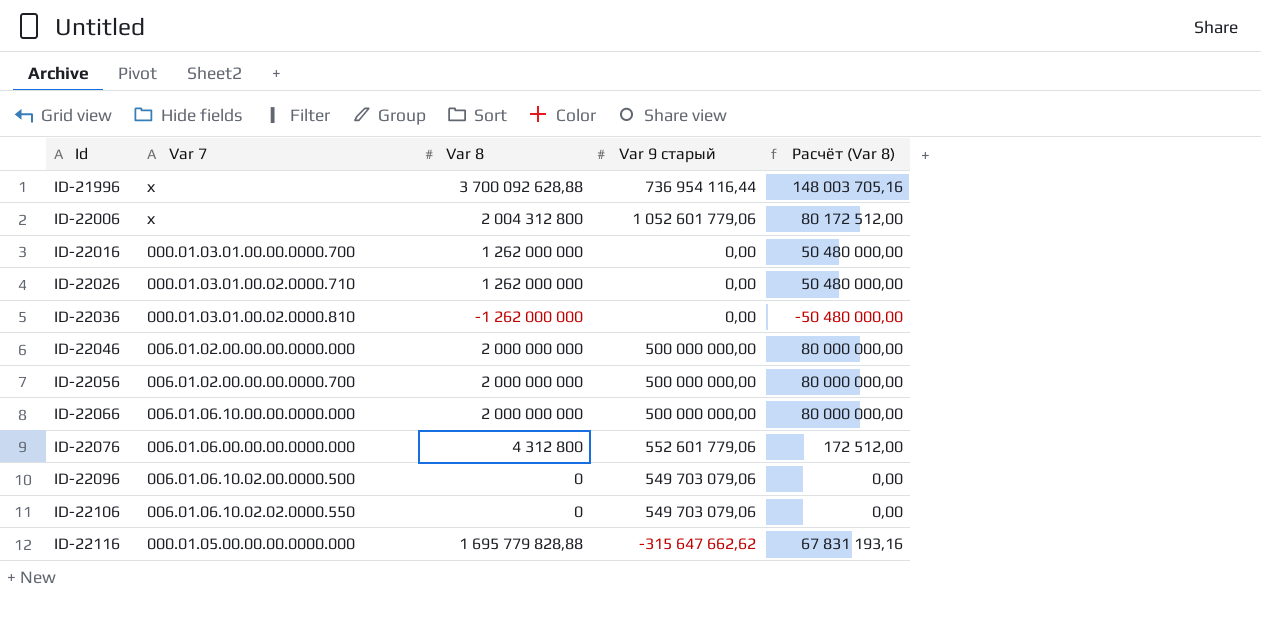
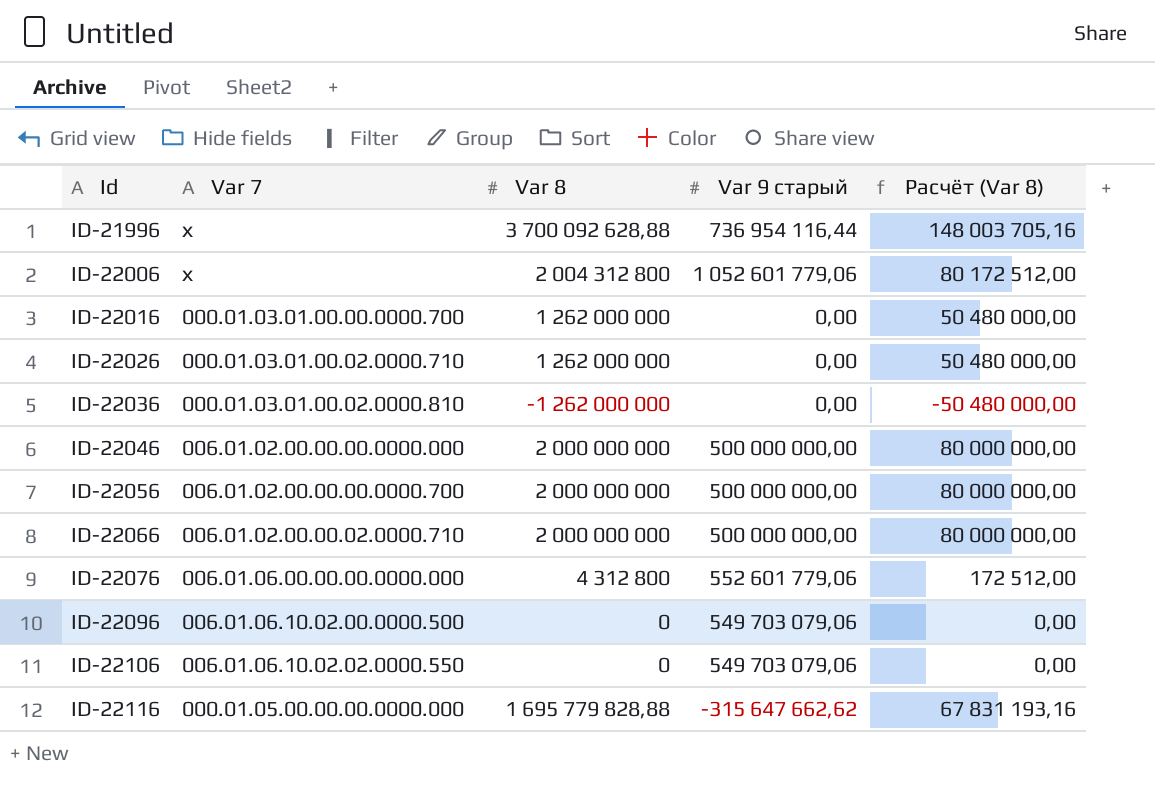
ID-22066 | Var 7: 006.01.06.10.00.00.0000.000 -> 006.01.02.00.00.02.0000.710

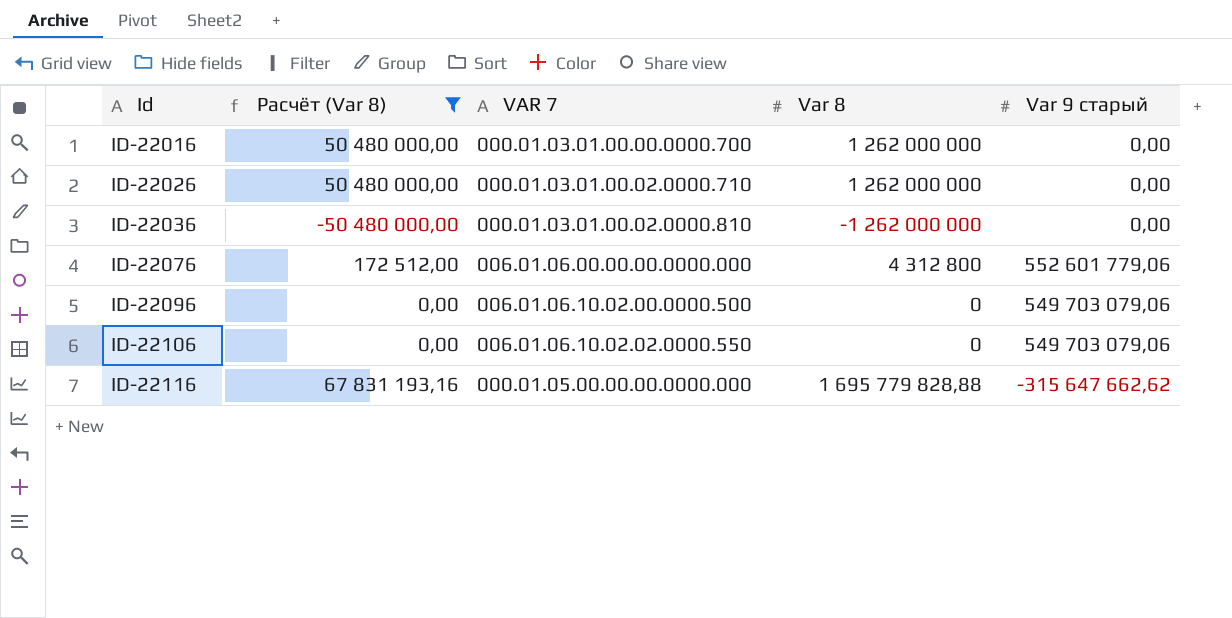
filter: none -> Расчёт (Var 8) <= 67 831 193,16
column Расчёт (Var 8) | position: 5 -> 2
column name: Var 7 -> VAR 7

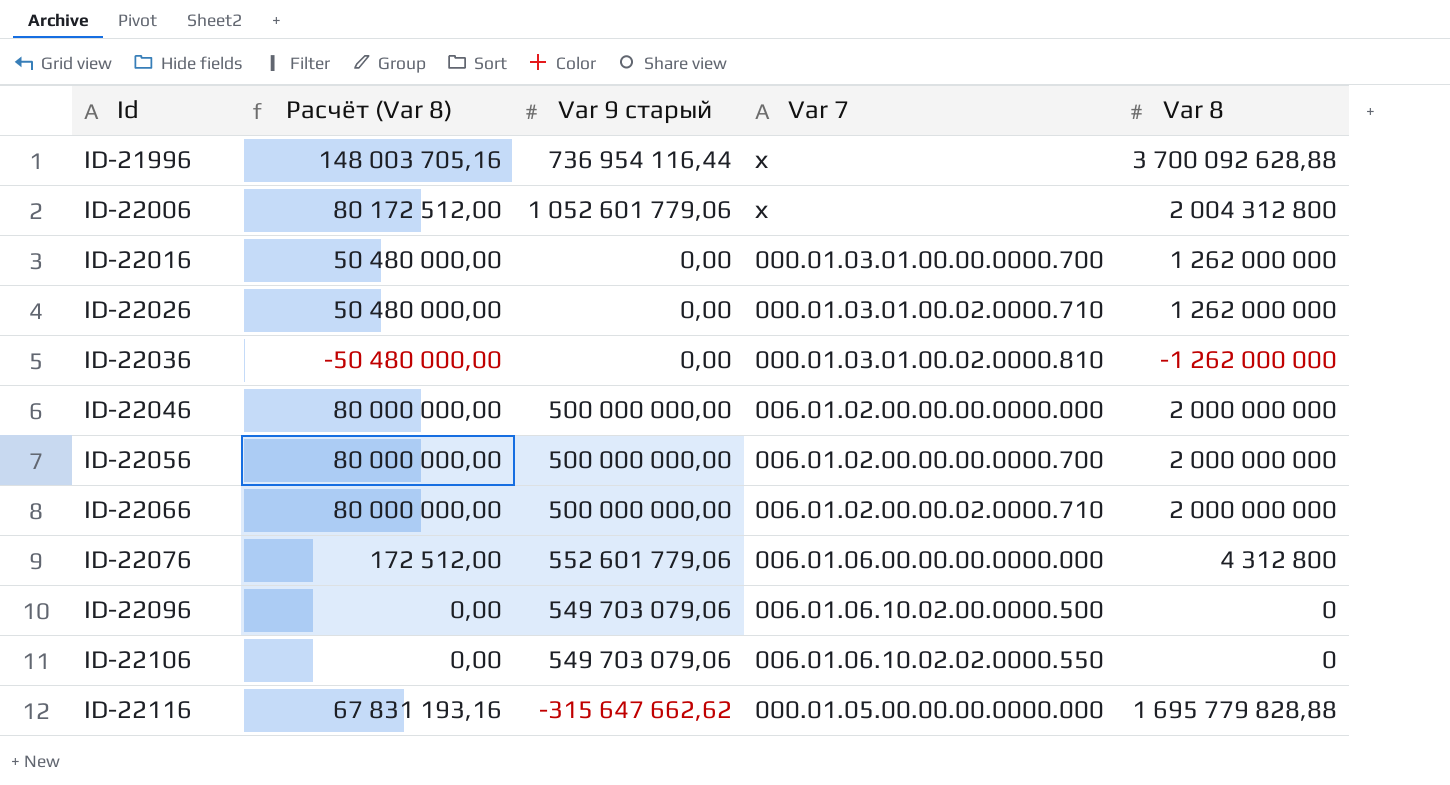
filter: Расчёт (Var 8) <= 67 831 193,16 -> none
column Var 9 старый | position: 5 -> 3
column name: VAR 7 -> Var 7

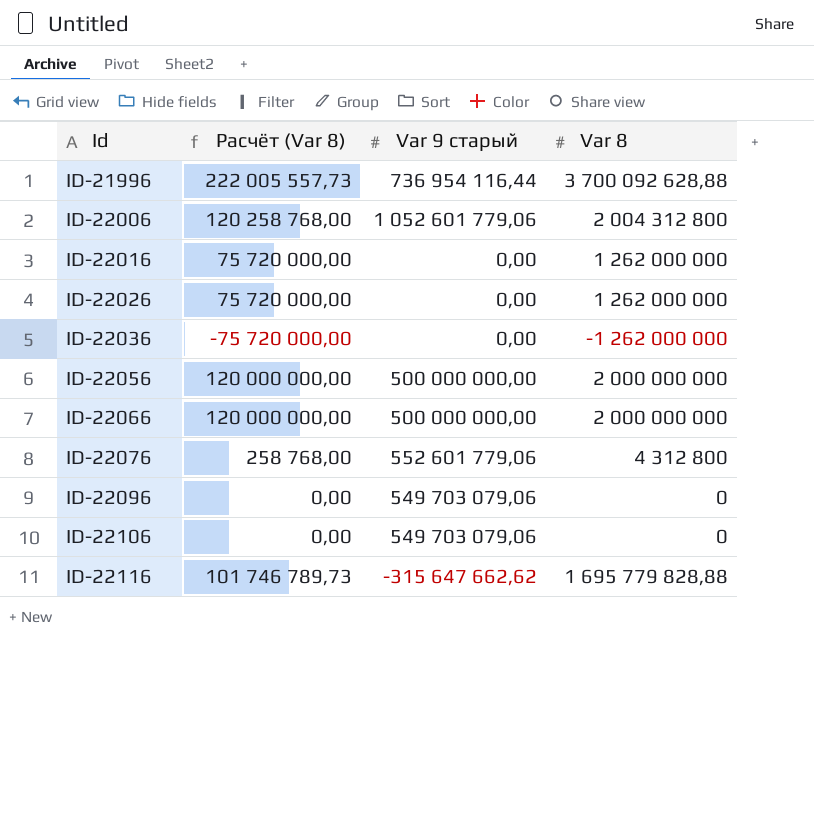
column Var 7 | position: 4 -> none
column Расчёт (Var 8) | formula: [Var 8] * 0,04 -> [Var 8] * 0,06
row ID-22046: 80 000 000,00 | 500 000 000,00 | 006.01.02.00.00.00.0000.000 | 2 000 000 000 -> none

